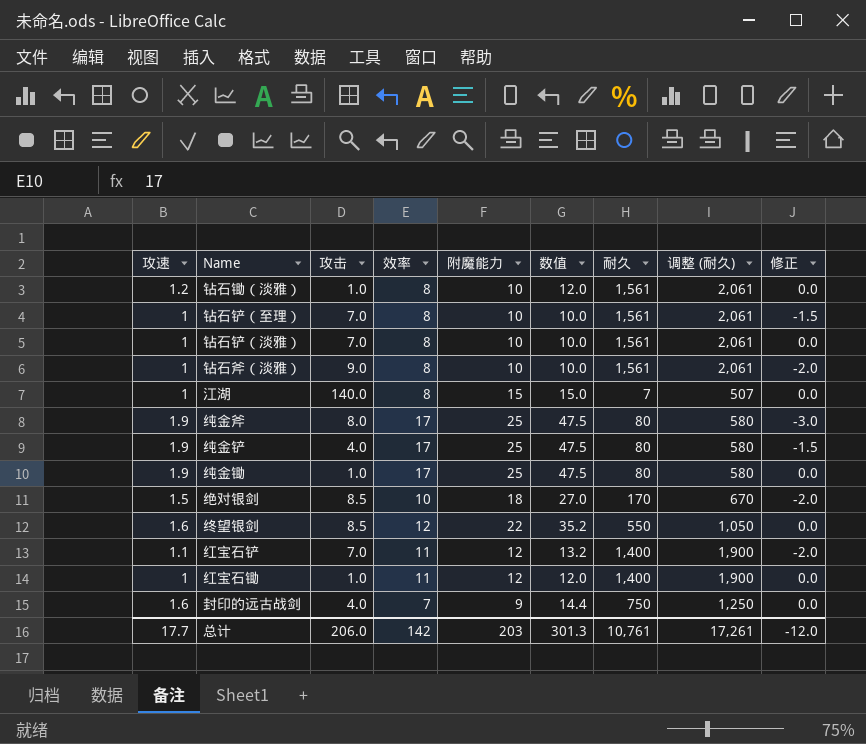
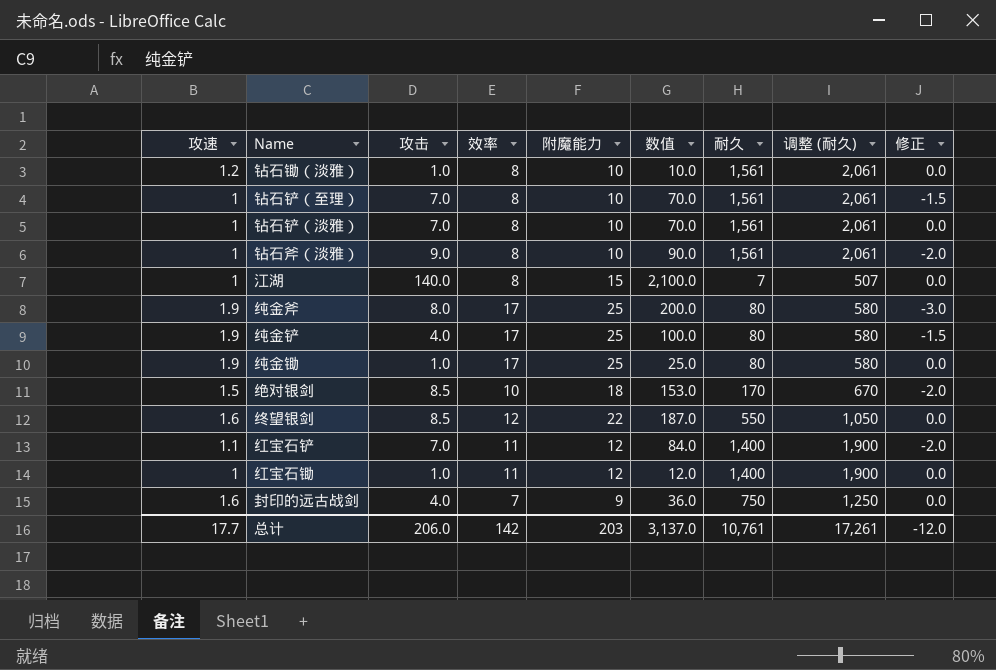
column 数值 | formula: [攻速] * [附魔能力] -> [攻击] * [附魔能力]
总计 | 数值: 301.3 -> 3,137.0

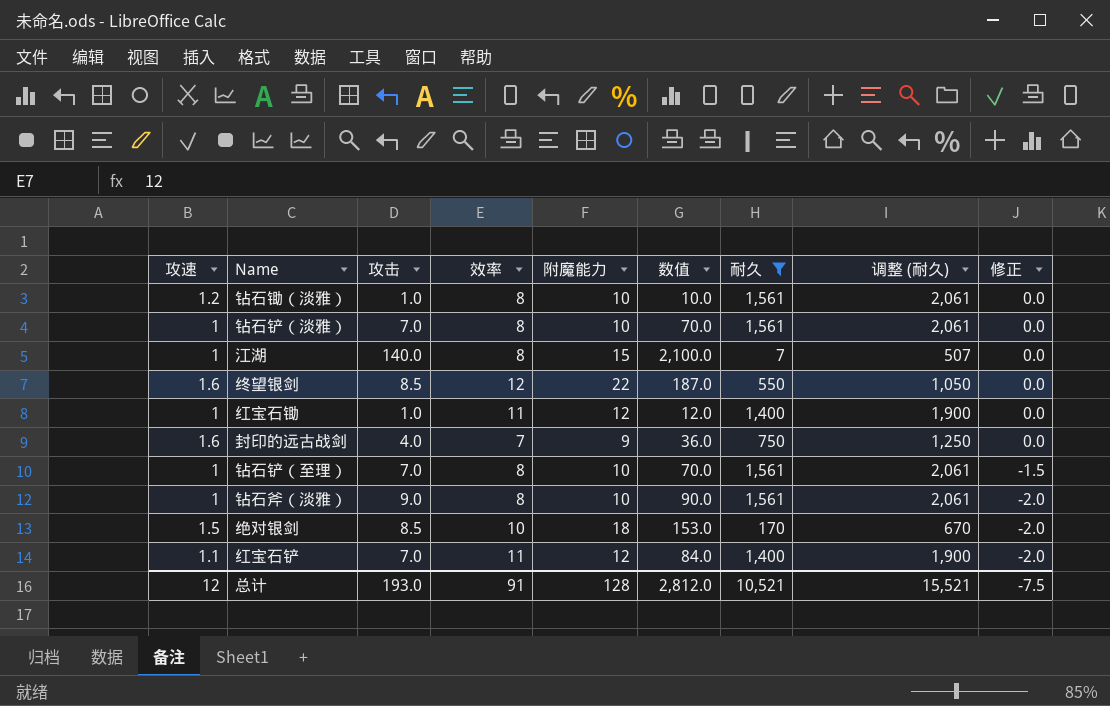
filter: none -> 耐久 != 80
row order: none -> 修正 descending
总计 | 攻速: 17.7 -> 12
总计 | 攻击: 206.0 -> 193.0
总计 | 效率: 142 -> 91
总计 | 附魔能力: 203 -> 128
总计 | 数值: 3,137.0 -> 2,812.0
总计 | 耐久: 10,761 -> 10,521
总计 | 调整 (耐久): 17,261 -> 15,521
总计 | 修正: -12.0 -> -7.5

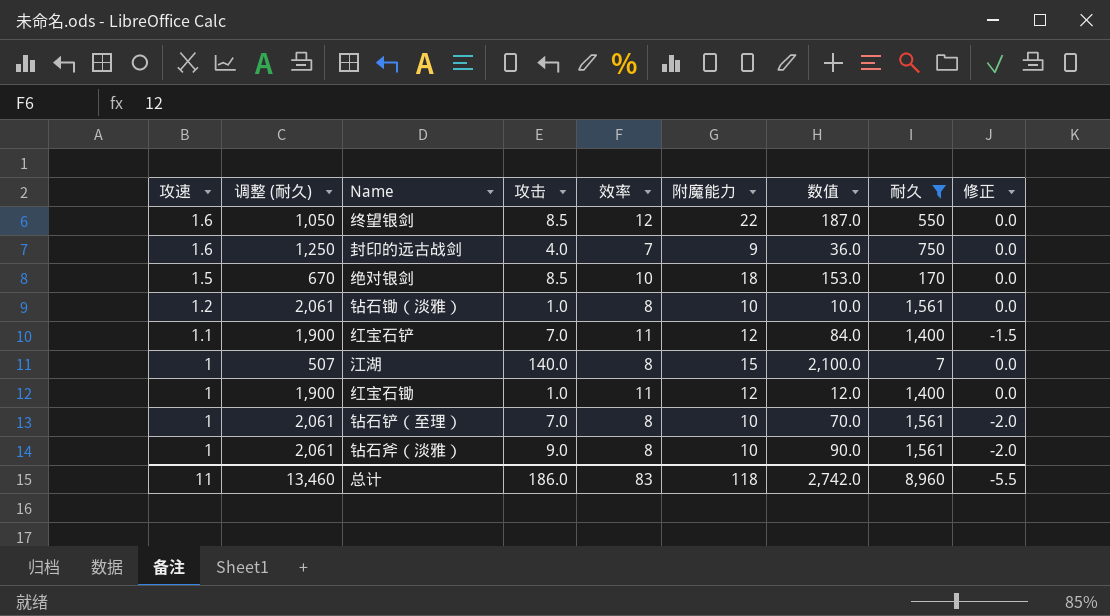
row order: 修正 descending -> 攻速 descending
column 调整 (耐久) | position: 8 -> 2
row 钻石铲（淡雅）: 1 | 7.0 | 8 | 10 | 70.0 | 1,561 | 2,061 | 0.0 -> none
绝对银剑 | 修正: -2.0 -> 0.0
红宝石铲 | 修正: -2.0 -> -1.5
钻石铲（至理） | 修正: -1.5 -> -2.0
总计 | 攻速: 12 -> 11
总计 | 调整 (耐久): 15,521 -> 13,460
总计 | 攻击: 193.0 -> 186.0
总计 | 效率: 91 -> 83
总计 | 附魔能力: 128 -> 118
总计 | 数值: 2,812.0 -> 2,742.0
总计 | 耐久: 10,521 -> 8,960
总计 | 修正: -7.5 -> -5.5

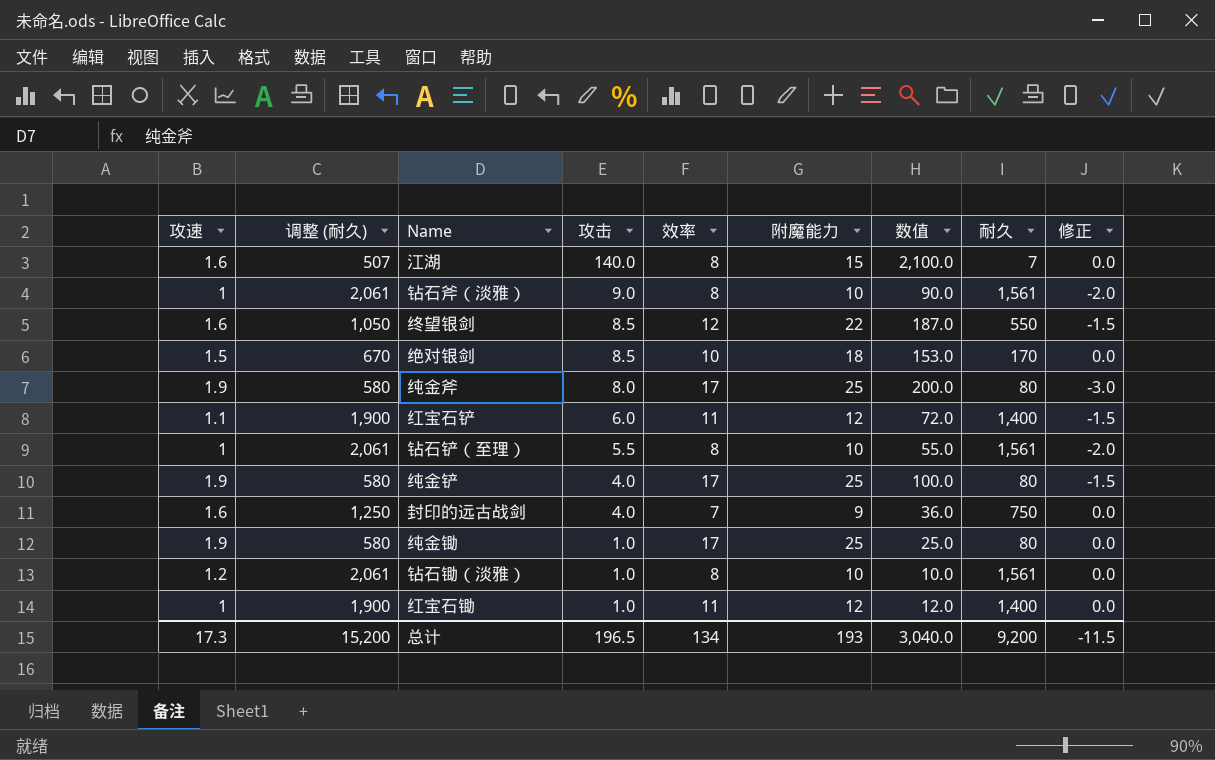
filter: 耐久 != 80 -> none
row order: 攻速 descending -> 攻击 descending
江湖 | 攻速: 1 -> 1.6
终望银剑 | 修正: 0.0 -> -1.5
红宝石铲 | 攻击: 7.0 -> 6.0
红宝石铲 | 数值: 84.0 -> 72.0
钻石铲（至理） | 攻击: 7.0 -> 5.5
钻石铲（至理） | 数值: 70.0 -> 55.0
总计 | 攻速: 11 -> 17.3
总计 | 调整 (耐久): 13,460 -> 15,200
总计 | 攻击: 186.0 -> 196.5
总计 | 效率: 83 -> 134
总计 | 附魔能力: 118 -> 193
总计 | 数值: 2,742.0 -> 3,040.0
总计 | 耐久: 8,960 -> 9,200
总计 | 修正: -5.5 -> -11.5

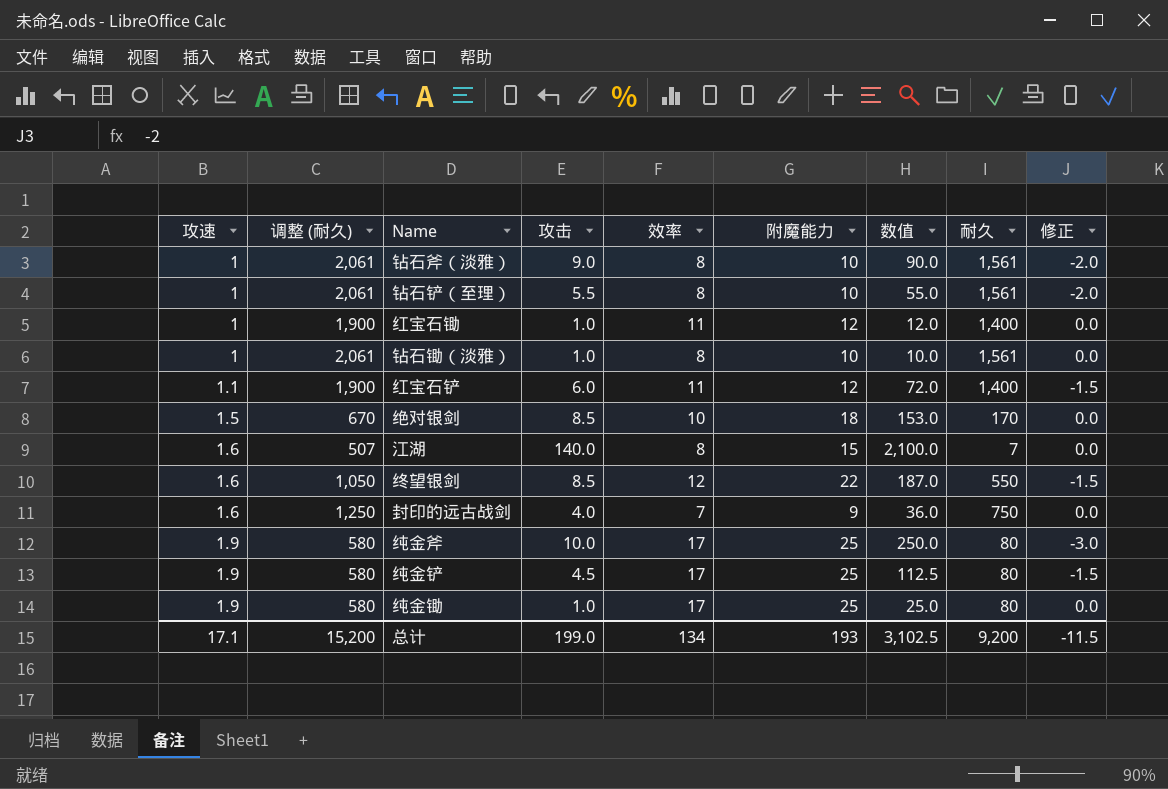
row order: 攻击 descending -> 攻速 ascending
钻石锄（淡雅） | 攻速: 1.2 -> 1
纯金斧 | 攻击: 8.0 -> 10.0
纯金斧 | 数值: 200.0 -> 250.0
纯金铲 | 攻击: 4.0 -> 4.5
纯金铲 | 数值: 100.0 -> 112.5
总计 | 攻速: 17.3 -> 17.1
总计 | 攻击: 196.5 -> 199.0
总计 | 数值: 3,040.0 -> 3,102.5

